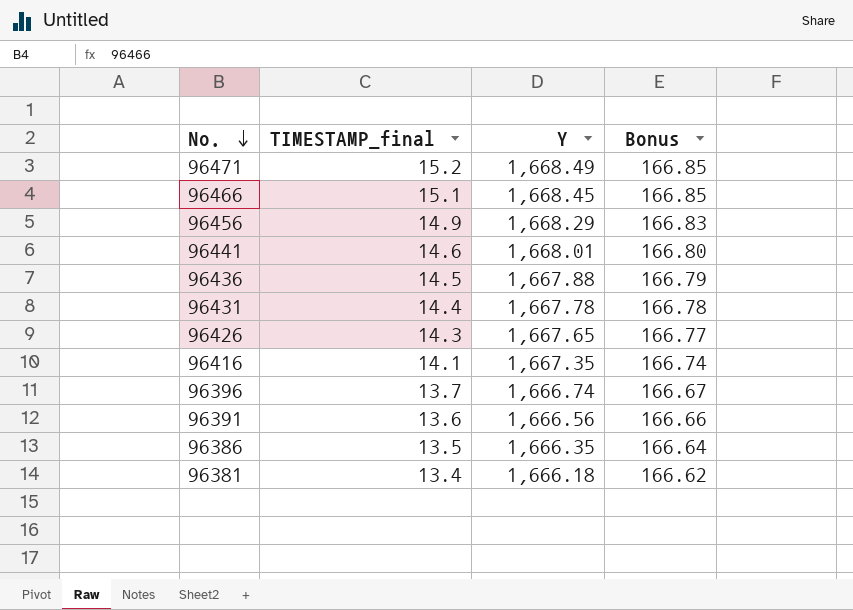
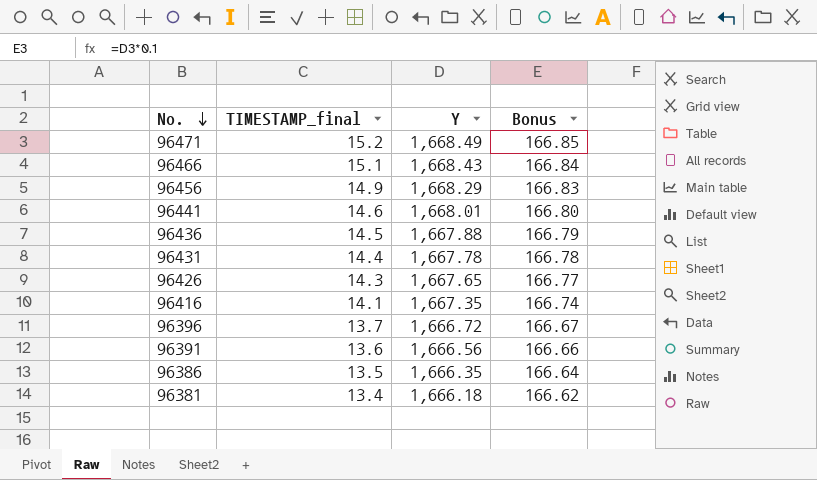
96466 | Y: 1,668.45 -> 1,668.43
96466 | Bonus: 166.85 -> 166.84
96396 | Y: 1,666.74 -> 1,666.72

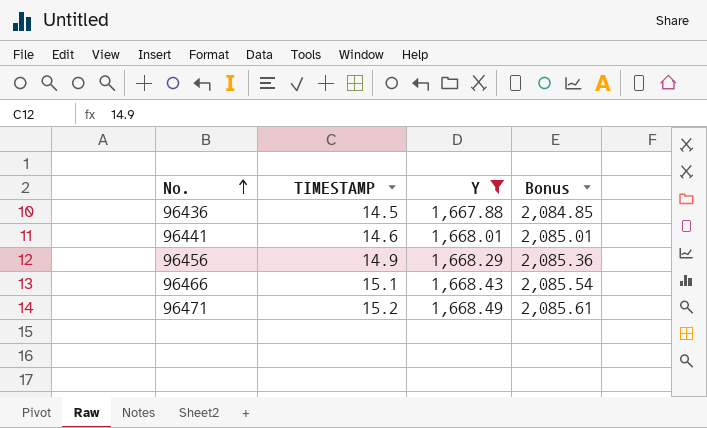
filter: none -> Y >= 1,667.88
row order: No. descending -> No. ascending
column name: TIMESTAMP_final -> TIMESTAMP
column Bonus | formula: [Y] * 0.1 -> [Y] * 1.25

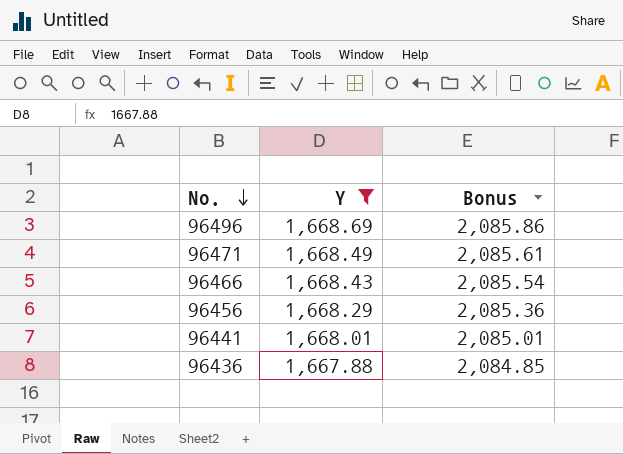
row order: No. ascending -> No. descending
column TIMESTAMP | position: 2 -> none
row 96496: none -> 1,668.69 | 2,085.86

